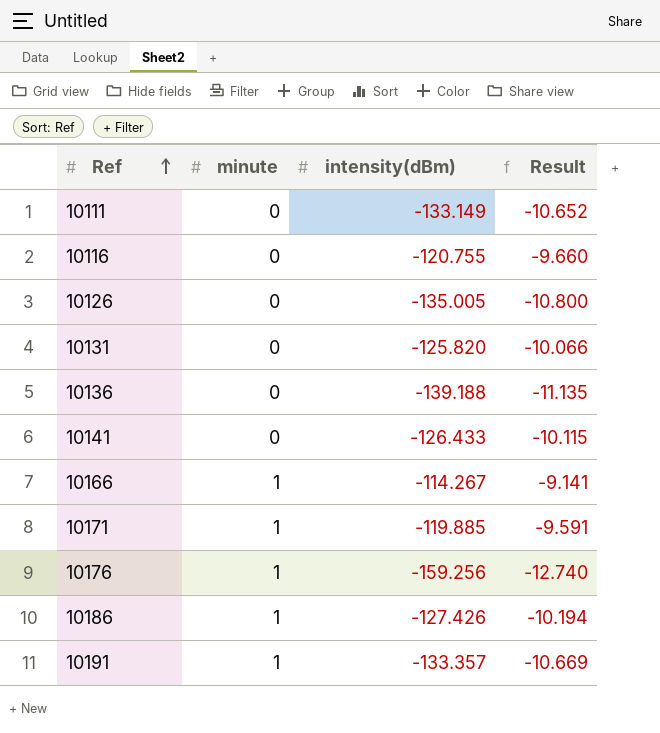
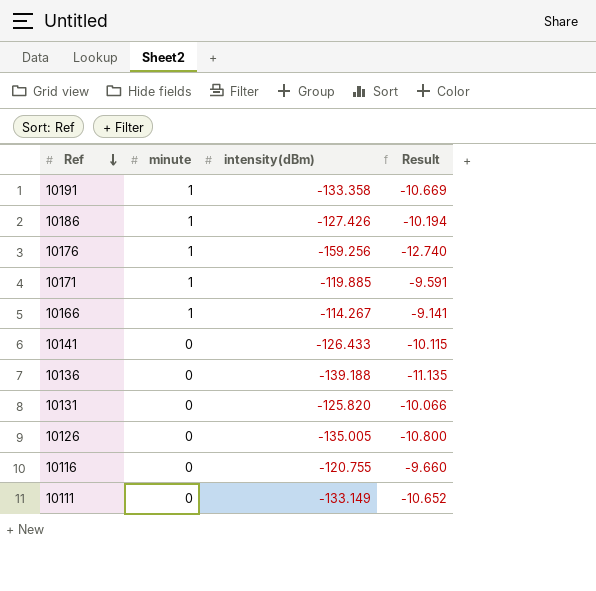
row order: Ref ascending -> Ref descending
10191 | intensity(dBm): -133.357 -> -133.358

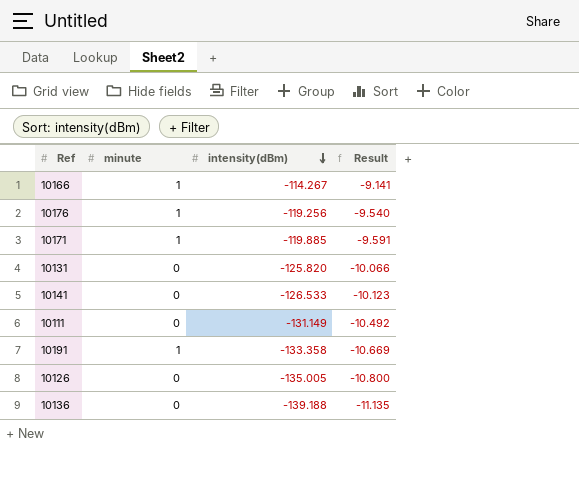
row order: Ref descending -> intensity(dBm) descending
row 10186: 1 | -127.426 | -10.194 -> none
row 10116: 0 | -120.755 | -9.660 -> none
10176 | intensity(dBm): -159.256 -> -119.256
10176 | Result: -12.740 -> -9.540
10141 | intensity(dBm): -126.433 -> -126.533
10141 | Result: -10.115 -> -10.123
10111 | intensity(dBm): -133.149 -> -131.149
10111 | Result: -10.652 -> -10.492

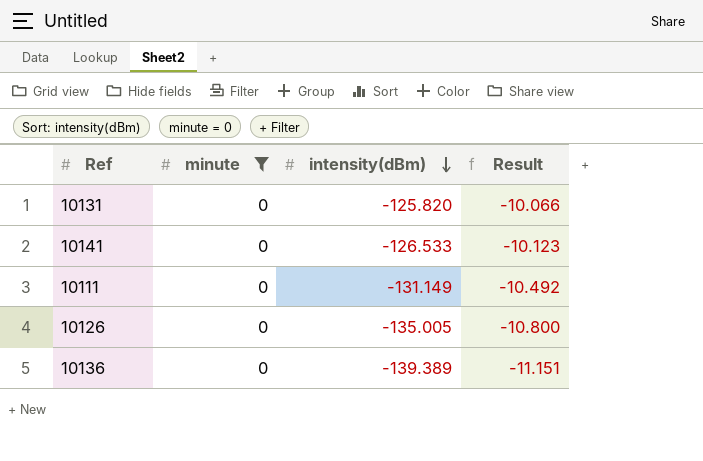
filter: none -> minute = 0
10136 | intensity(dBm): -139.188 -> -139.389
10136 | Result: -11.135 -> -11.151

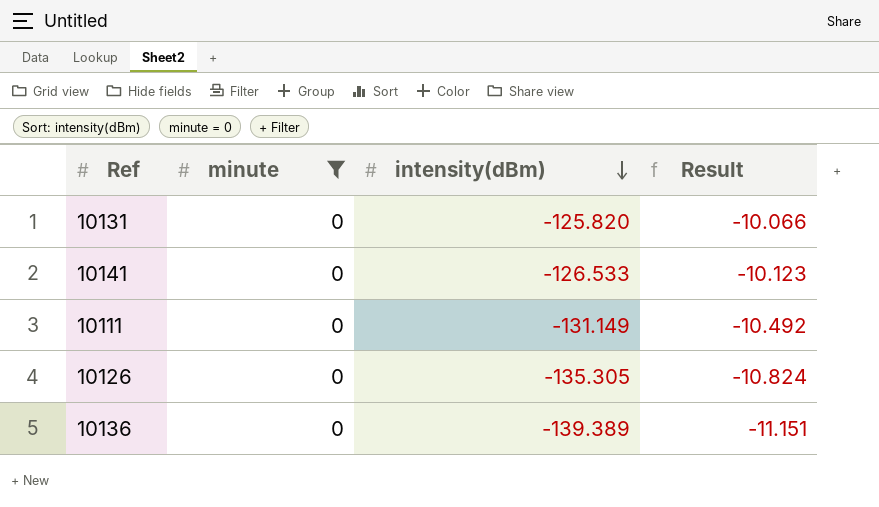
10126 | intensity(dBm): -135.005 -> -135.305
10126 | Result: -10.800 -> -10.824

